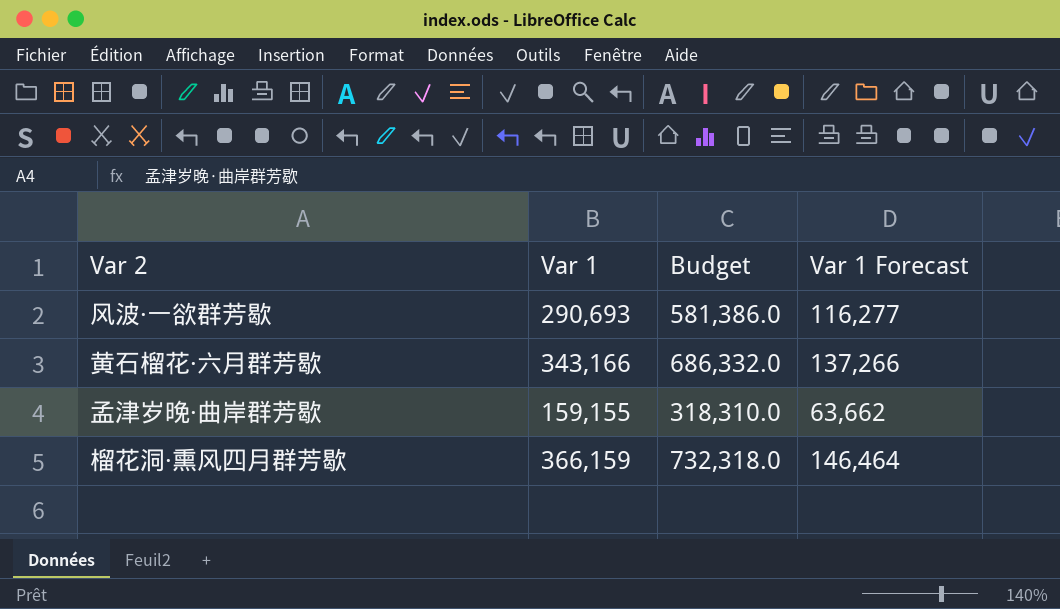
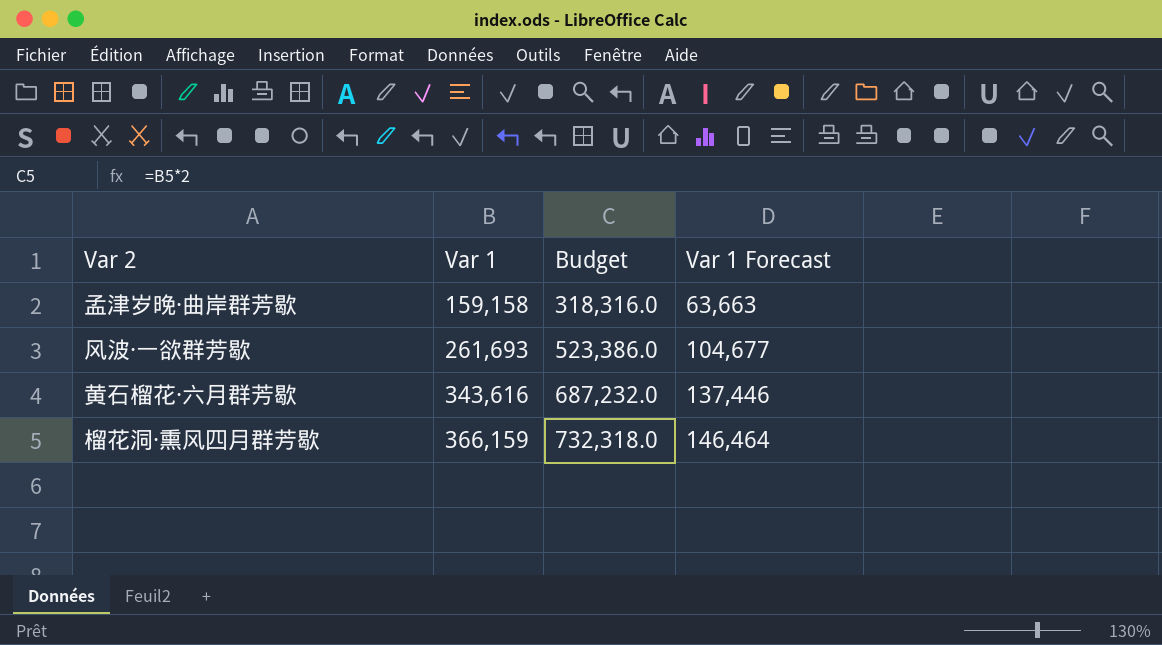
row order: none -> Var 1 ascending
孟津岁晚·曲岸群芳歇 | Var 1: 159,155 -> 159,158
孟津岁晚·曲岸群芳歇 | Budget: 318,310.0 -> 318,316.0
孟津岁晚·曲岸群芳歇 | Var 1 Forecast: 63,662 -> 63,663
风波·一欲群芳歇 | Var 1: 290,693 -> 261,693
风波·一欲群芳歇 | Budget: 581,386.0 -> 523,386.0
风波·一欲群芳歇 | Var 1 Forecast: 116,277 -> 104,677
黄石榴花·六月群芳歇 | Var 1: 343,166 -> 343,616
黄石榴花·六月群芳歇 | Budget: 686,332.0 -> 687,232.0
黄石榴花·六月群芳歇 | Var 1 Forecast: 137,266 -> 137,446

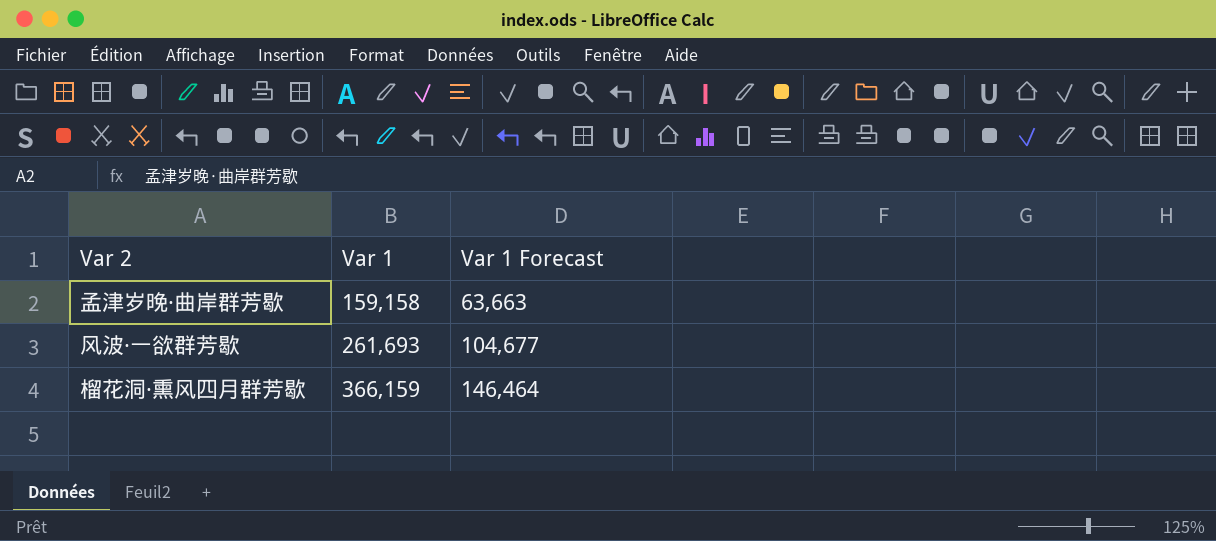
column Budget | formula: [Var 1] * 2 -> none
row 黄石榴花·六月群芳歇: 343,616 | 687,232.0 | 137,446 -> none

